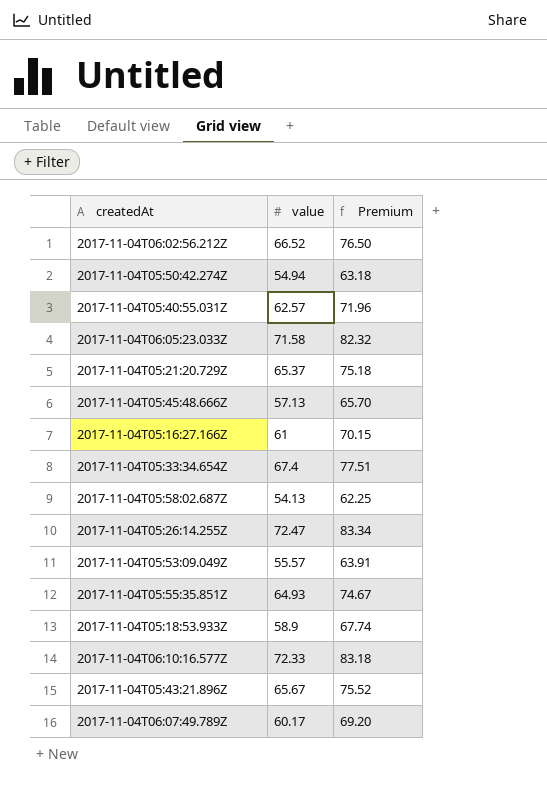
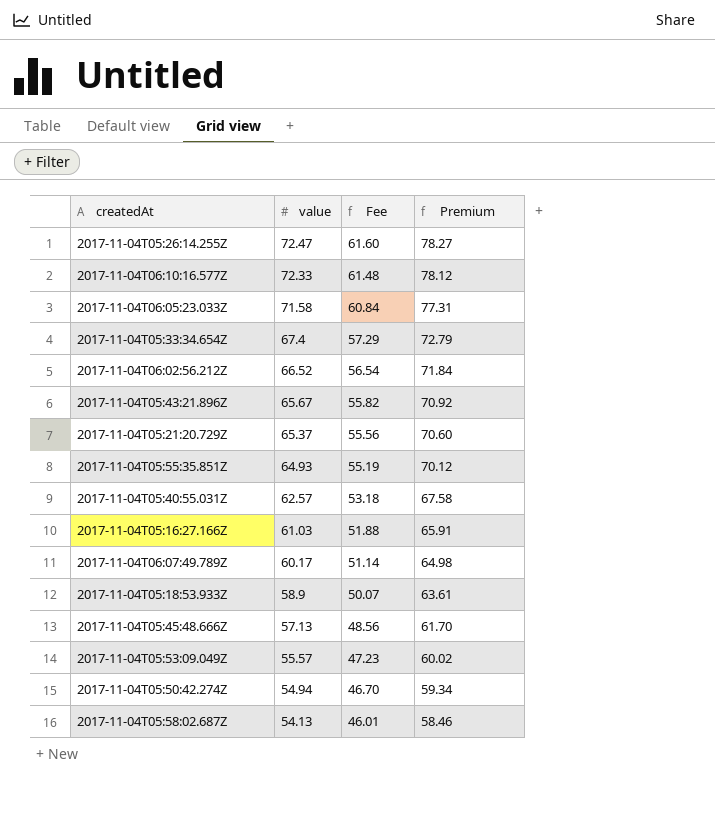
row order: none -> value descending
column Fee | formula: none -> [value] * 0.85
column Premium | formula: [value] * 1.15 -> [value] * 1.08
2017-11-04T05:16:27.166Z | value: 61 -> 61.03

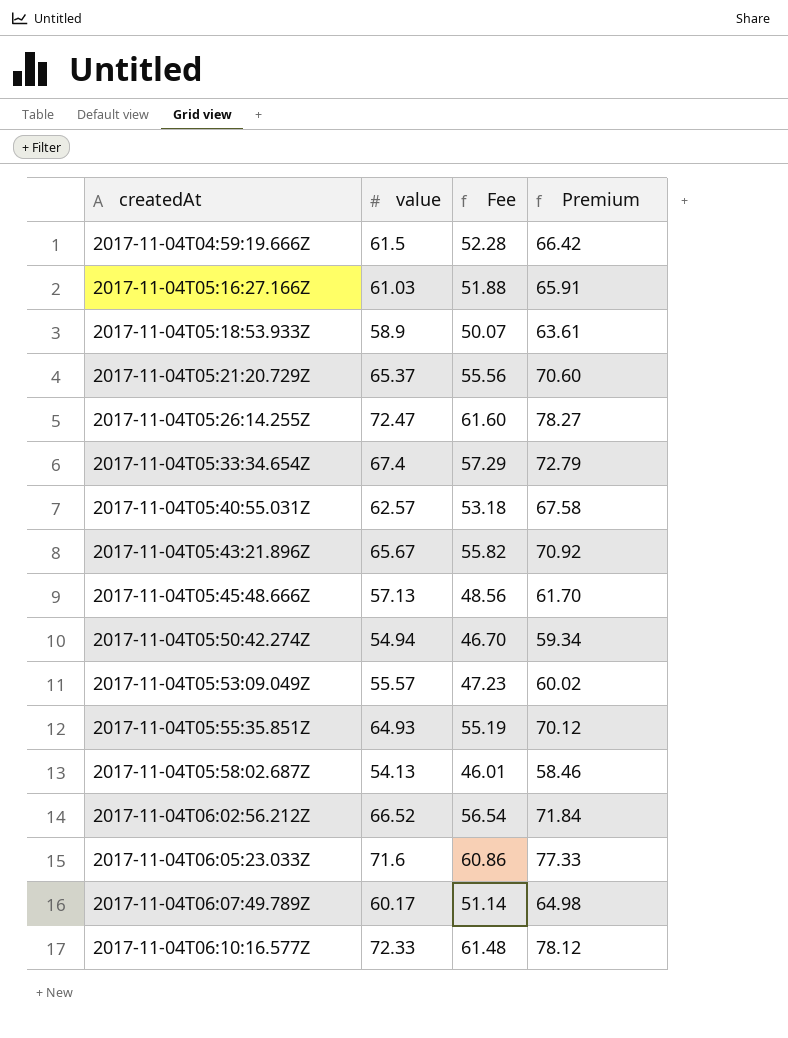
row order: value descending -> createdAt ascending
row 2017-11-04T04:59:19.666Z: none -> 61.5 | 52.28 | 66.42
2017-11-04T06:05:23.033Z | value: 71.58 -> 71.6
2017-11-04T06:05:23.033Z | Fee: 60.84 -> 60.86
2017-11-04T06:05:23.033Z | Premium: 77.31 -> 77.33

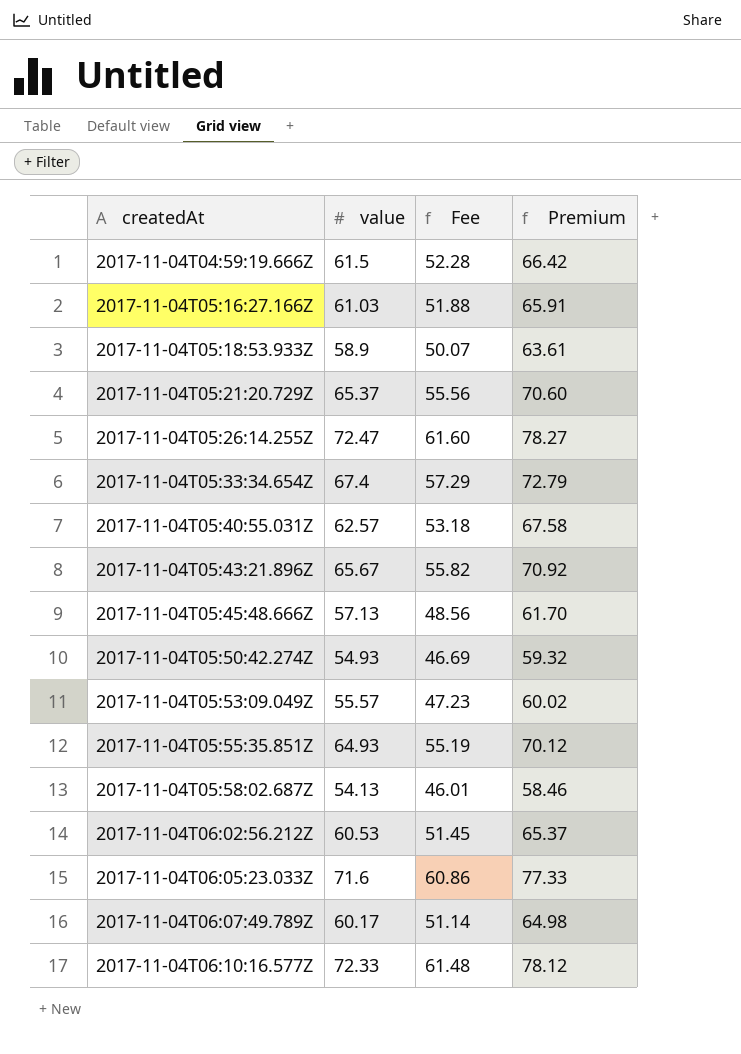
2017-11-04T05:50:42.274Z | value: 54.94 -> 54.93
2017-11-04T05:50:42.274Z | Fee: 46.70 -> 46.69
2017-11-04T05:50:42.274Z | Premium: 59.34 -> 59.32
2017-11-04T06:02:56.212Z | value: 66.52 -> 60.53
2017-11-04T06:02:56.212Z | Fee: 56.54 -> 51.45
2017-11-04T06:02:56.212Z | Premium: 71.84 -> 65.37

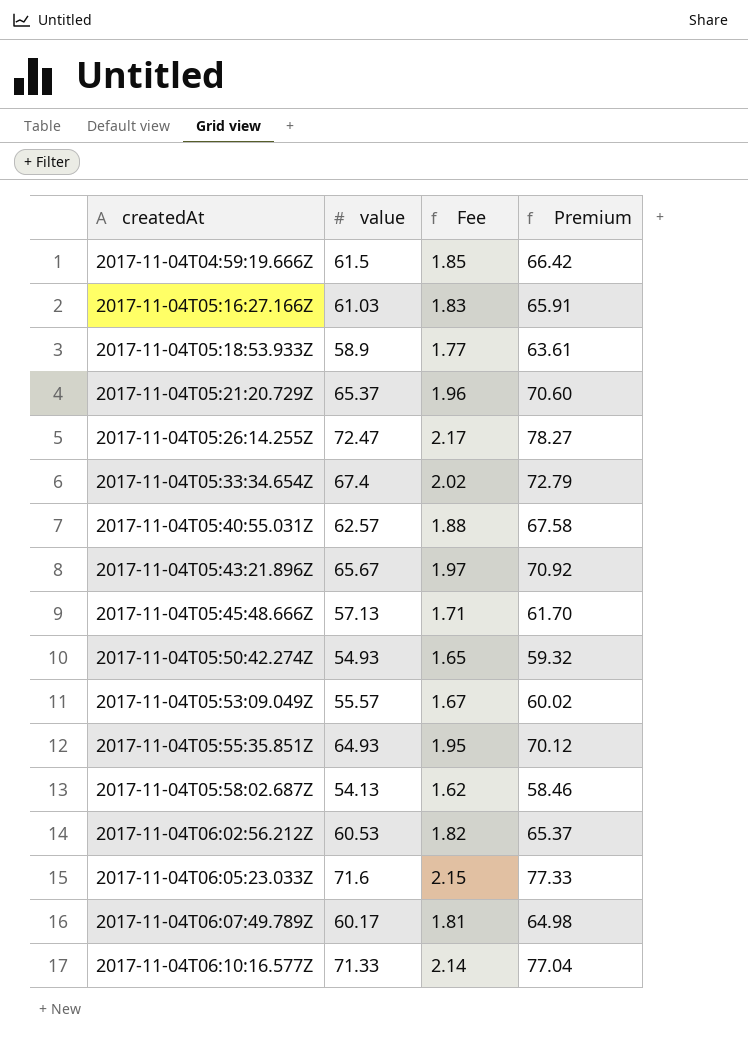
column Fee | formula: [value] * 0.85 -> [value] * 0.03
2017-11-04T06:10:16.577Z | value: 72.33 -> 71.33
2017-11-04T06:10:16.577Z | Premium: 78.12 -> 77.04

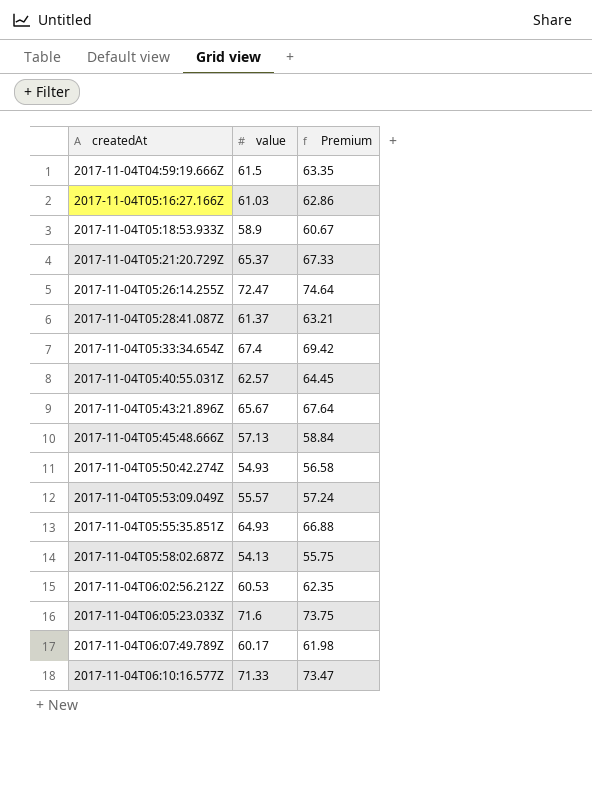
column Fee | formula: [value] * 0.03 -> none
column Premium | formula: [value] * 1.08 -> [value] * 1.03
row 2017-11-04T05:28:41.087Z: none -> 61.37 | 63.21

